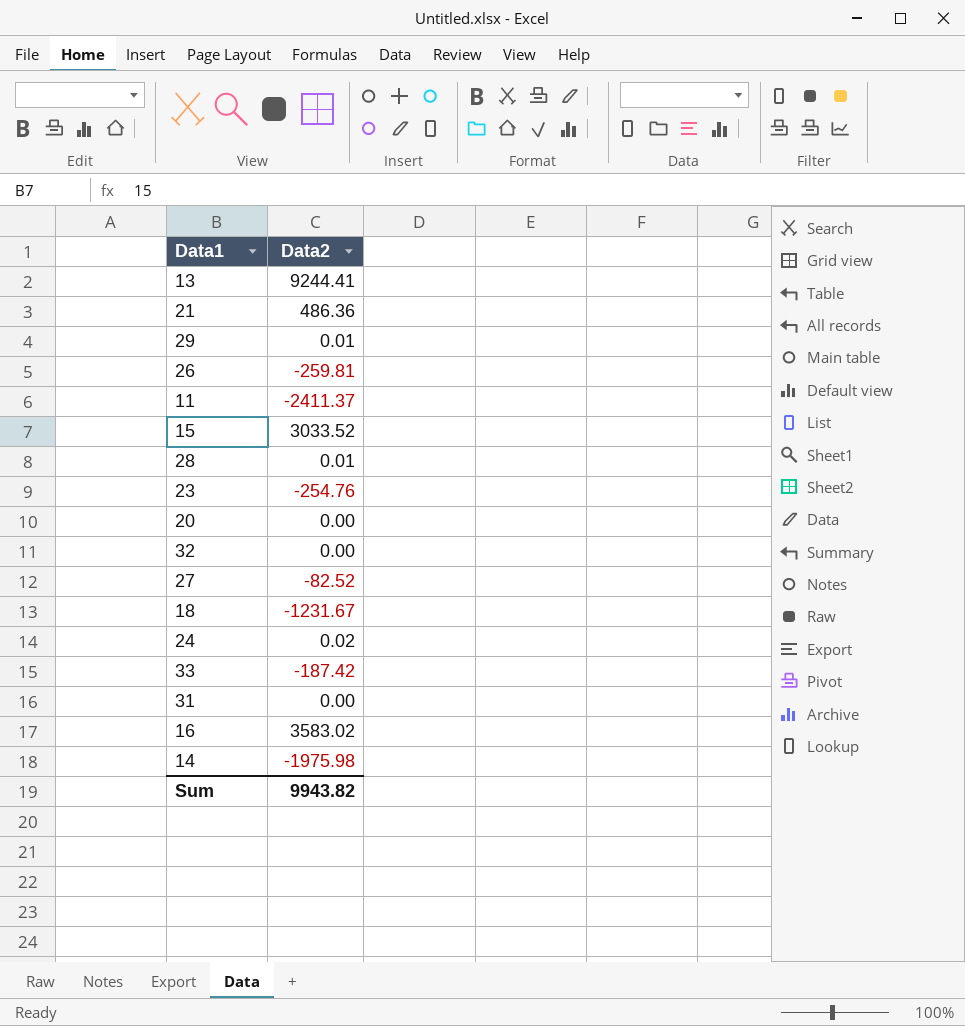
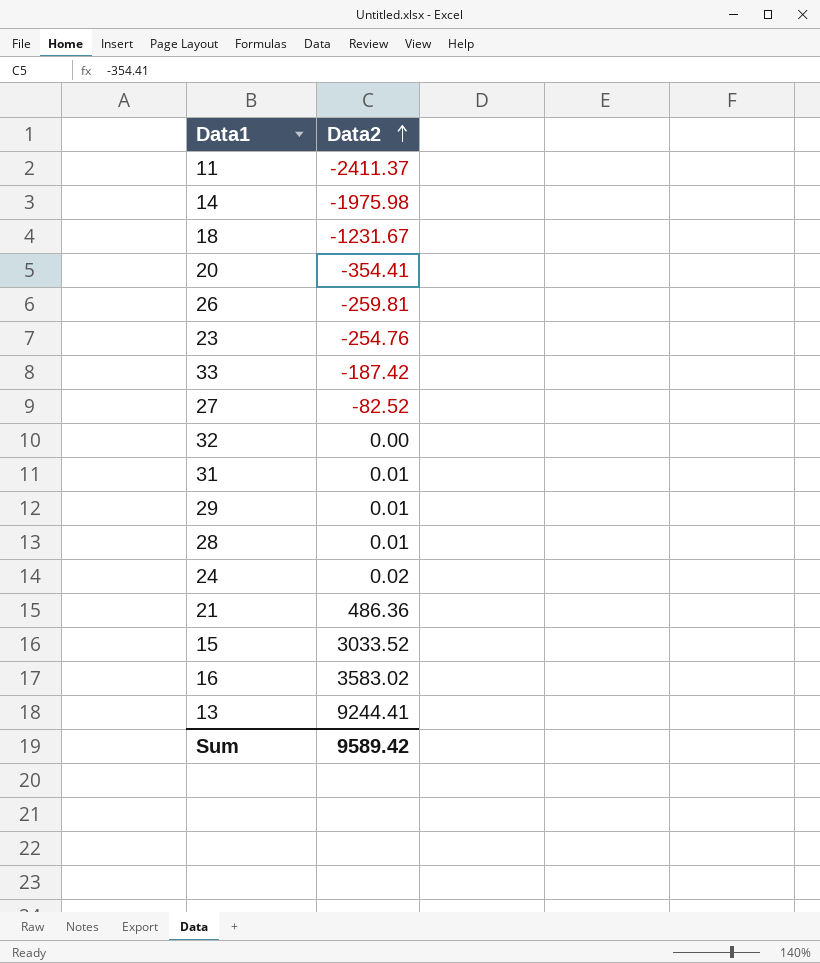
row order: none -> Data2 ascending
20 | Data2: 0.00 -> -354.41
31 | Data2: 0.00 -> 0.01
Sum | Data2: 9943.82 -> 9589.42

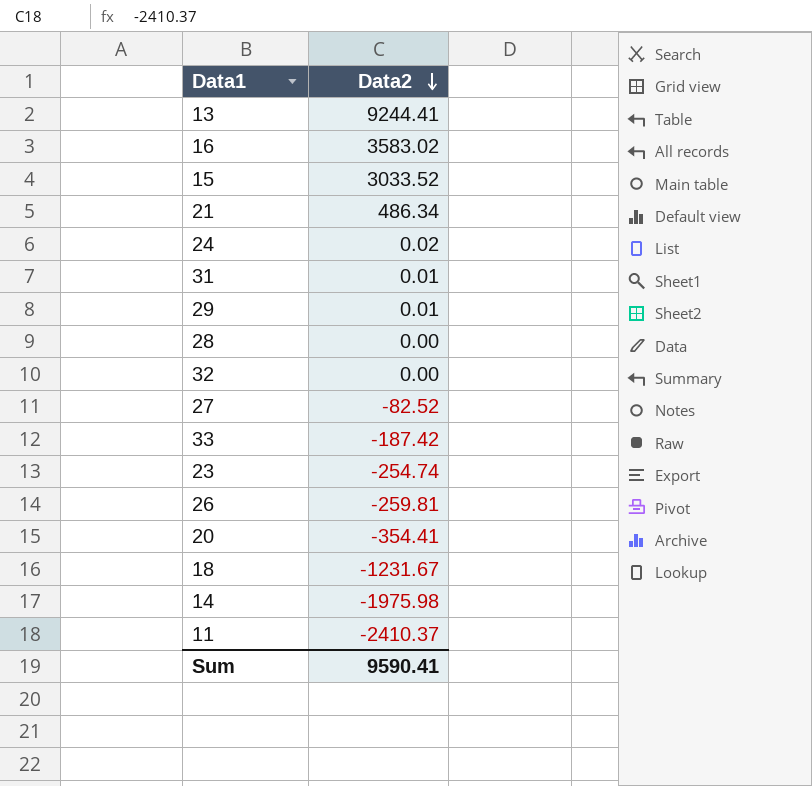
row order: Data2 ascending -> Data2 descending
21 | Data2: 486.36 -> 486.34
28 | Data2: 0.01 -> 0.00
23 | Data2: -254.76 -> -254.74
11 | Data2: -2411.37 -> -2410.37
Sum | Data2: 9589.42 -> 9590.41

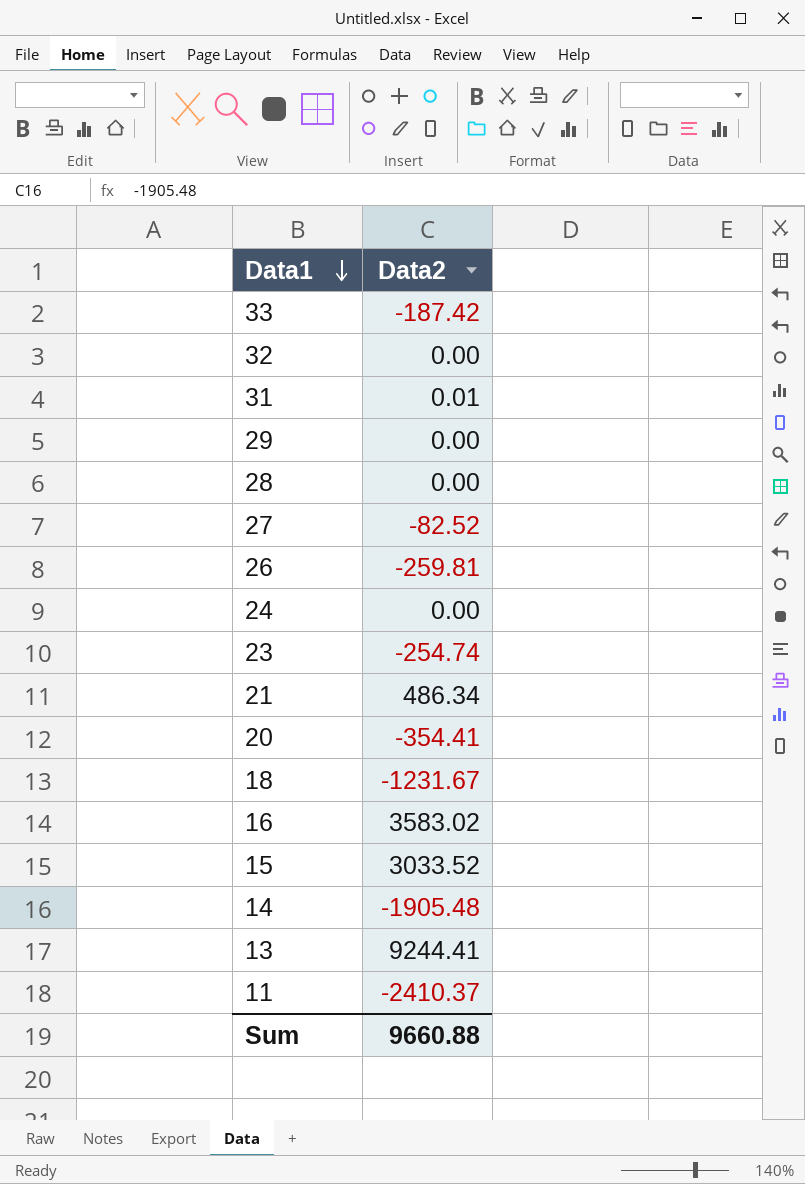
row order: Data2 descending -> Data1 descending
29 | Data2: 0.01 -> 0.00
24 | Data2: 0.02 -> 0.00
14 | Data2: -1975.98 -> -1905.48
Sum | Data2: 9590.41 -> 9660.88

